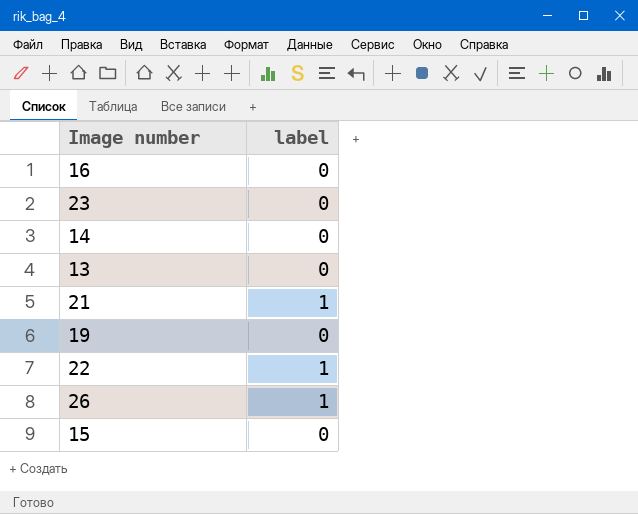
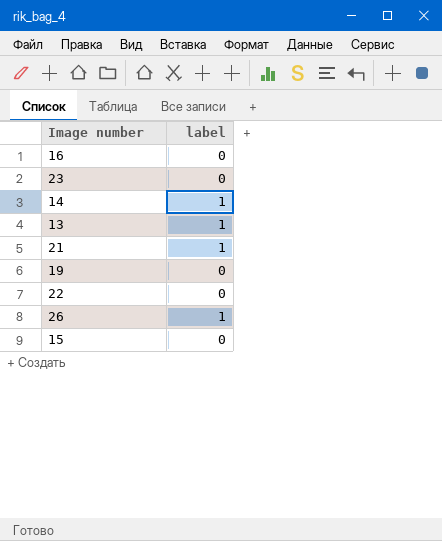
14 | label: 0 -> 1
13 | label: 0 -> 1
22 | label: 1 -> 0

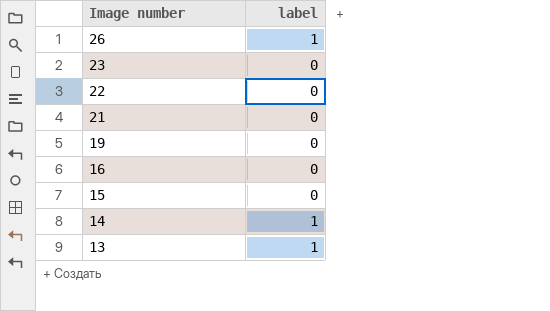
row order: none -> Image number descending
21 | label: 1 -> 0

